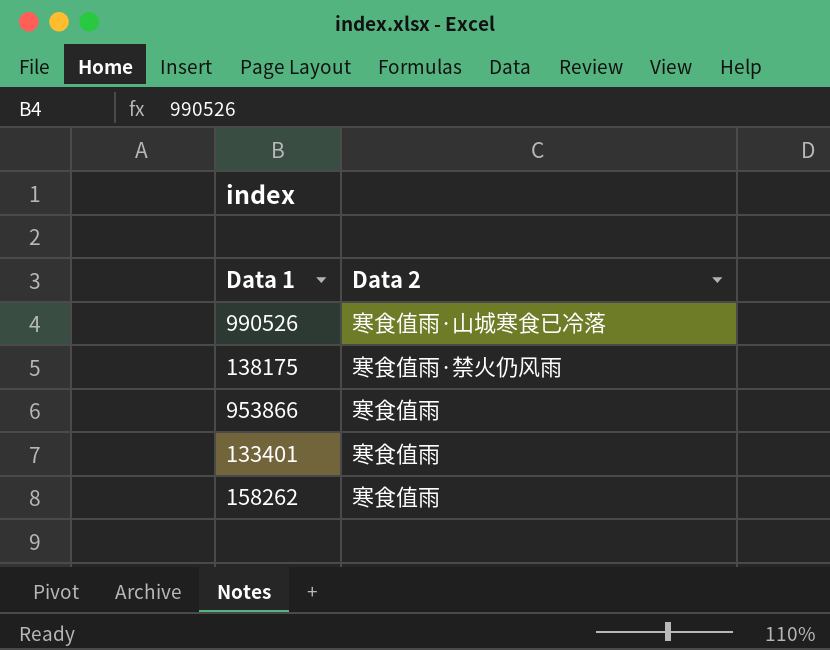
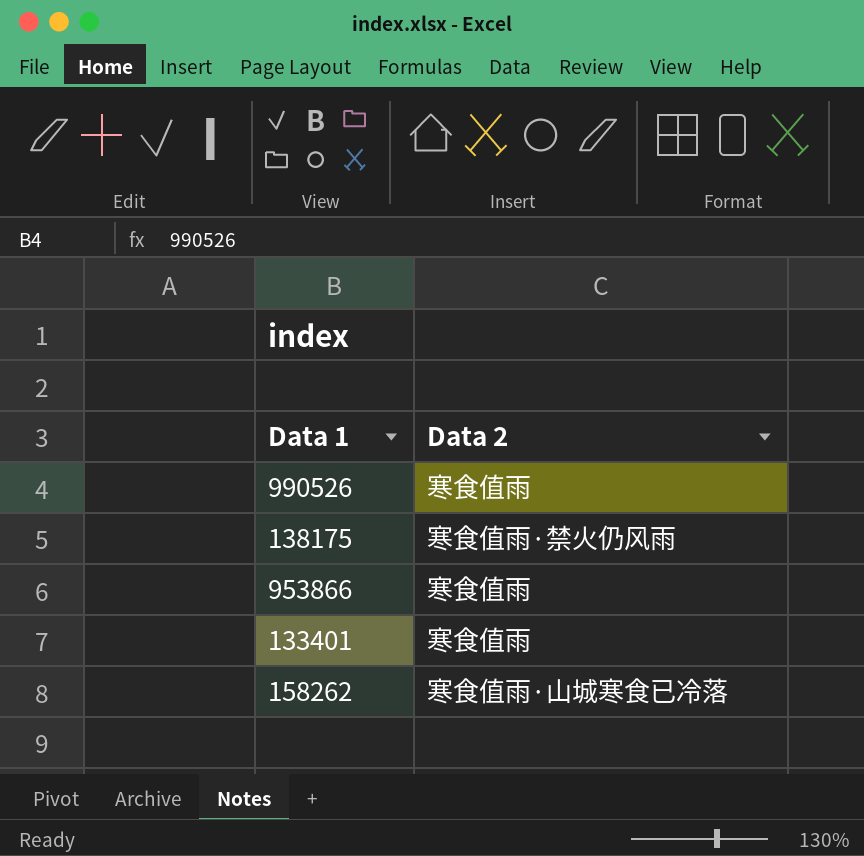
990526 | Data 2: 寒食值雨·山城寒食已冷落 -> 寒食值雨
158262 | Data 2: 寒食值雨 -> 寒食值雨·山城寒食已冷落

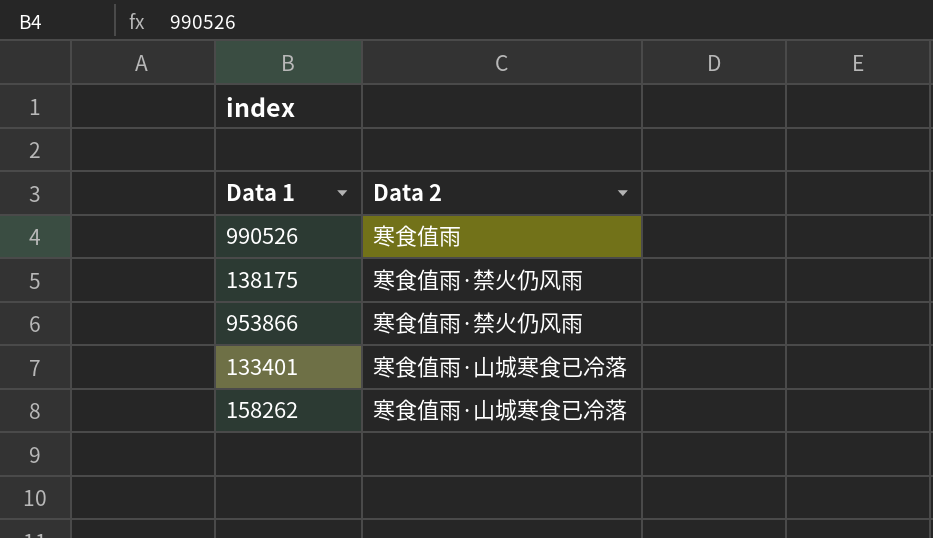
953866 | Data 2: 寒食值雨 -> 寒食值雨·禁火仍风雨
133401 | Data 2: 寒食值雨 -> 寒食值雨·山城寒食已冷落

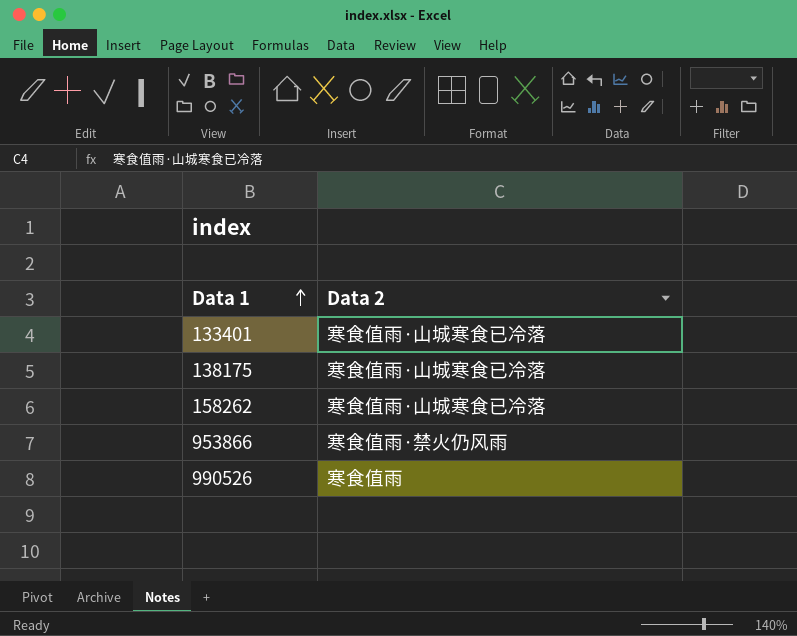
row order: none -> Data 1 ascending
138175 | Data 2: 寒食值雨·禁火仍风雨 -> 寒食值雨·山城寒食已冷落

